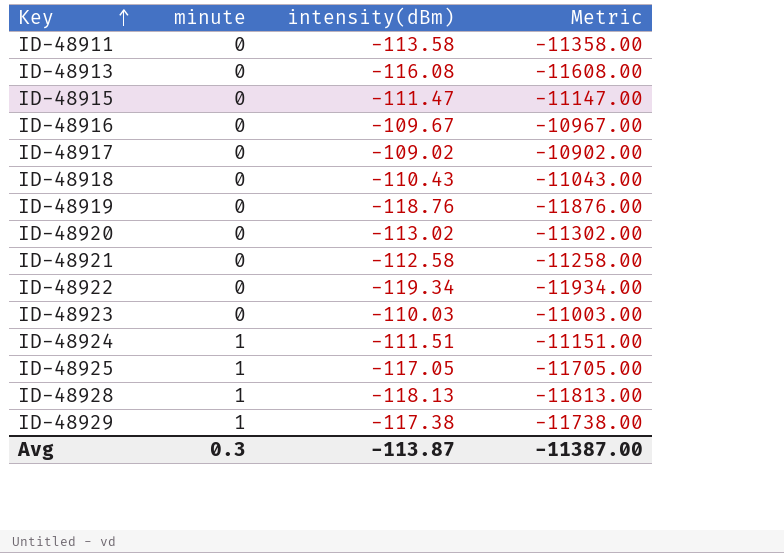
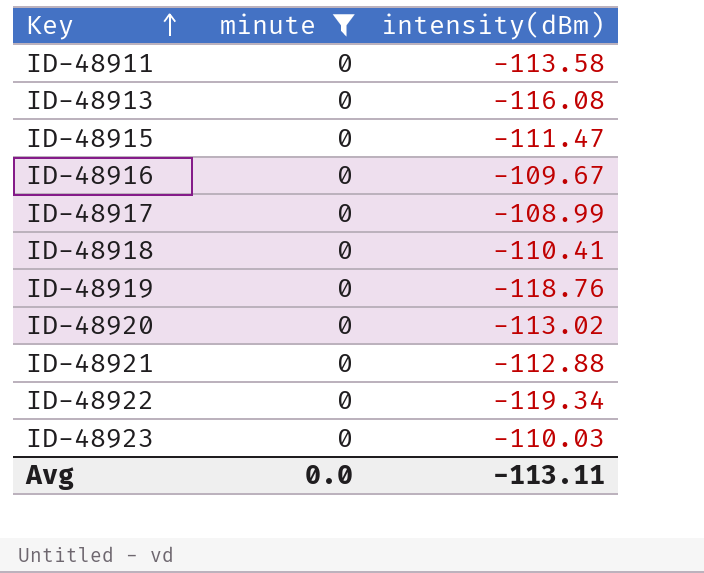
filter: none -> minute = 0
column Metric | formula: [intensity(dBm)] * 100 -> none
ID-48917 | intensity(dBm): -109.02 -> -108.99
ID-48918 | intensity(dBm): -110.43 -> -110.41
ID-48921 | intensity(dBm): -112.58 -> -112.88
Avg | minute: 0.3 -> 0.0
Avg | intensity(dBm): -113.87 -> -113.11

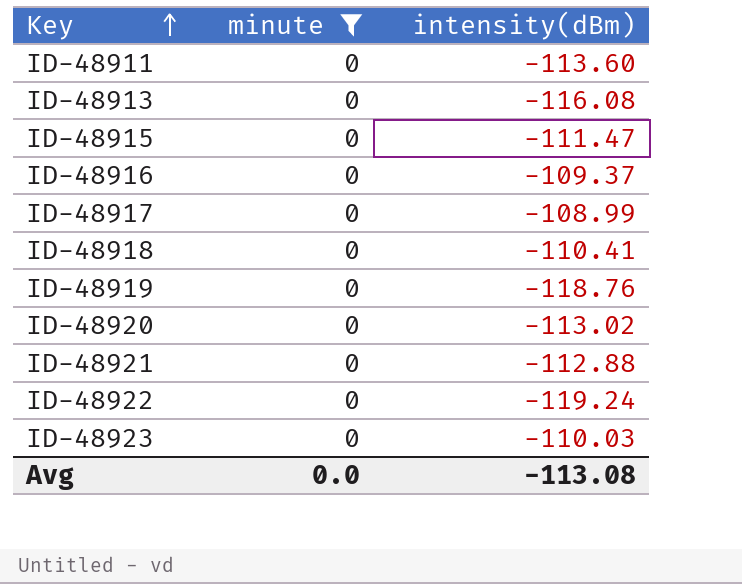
ID-48911 | intensity(dBm): -113.58 -> -113.60
ID-48916 | intensity(dBm): -109.67 -> -109.37
ID-48922 | intensity(dBm): -119.34 -> -119.24
Avg | intensity(dBm): -113.11 -> -113.08

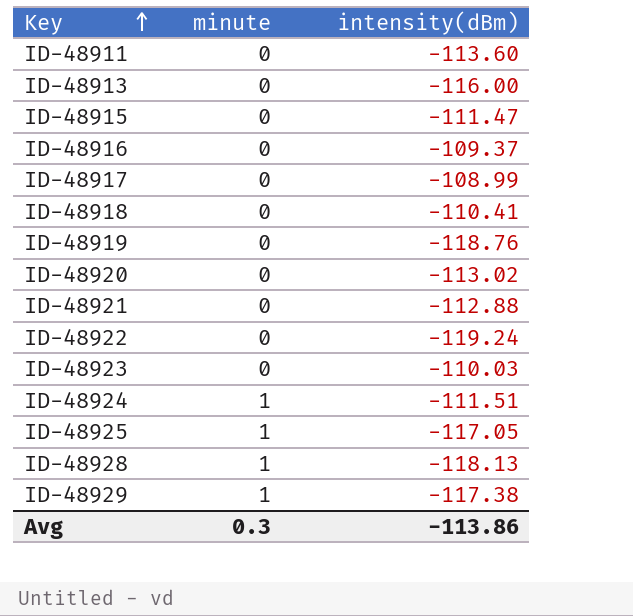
filter: minute = 0 -> none
ID-48913 | intensity(dBm): -116.08 -> -116.00
Avg | minute: 0.0 -> 0.3
Avg | intensity(dBm): -113.08 -> -113.86

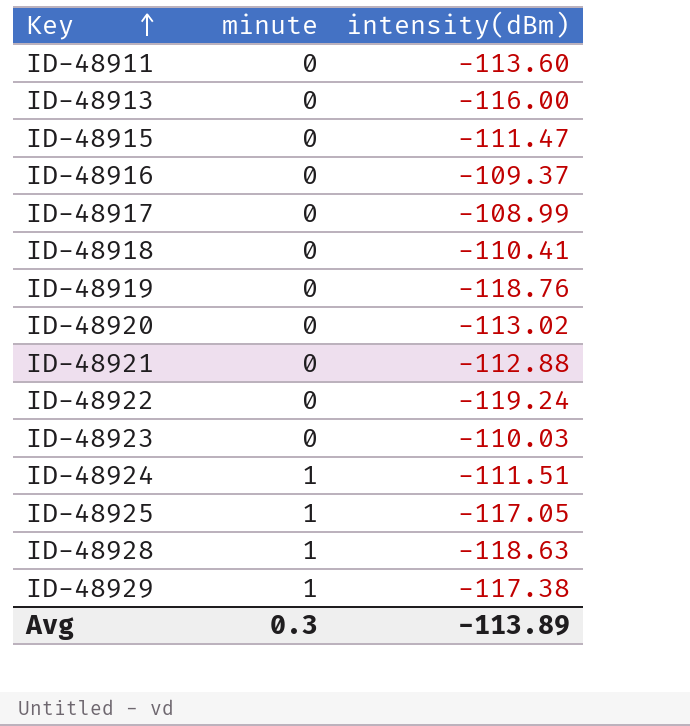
ID-48928 | intensity(dBm): -118.13 -> -118.63
Avg | intensity(dBm): -113.86 -> -113.89

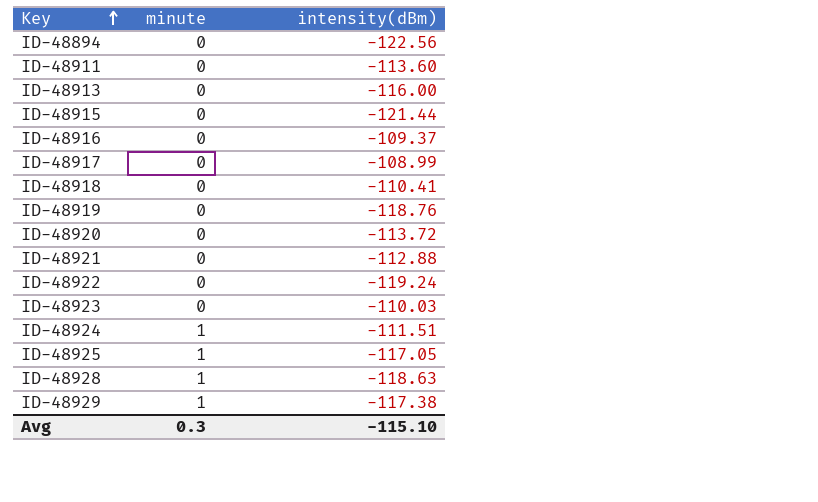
row ID-48894: none -> 0 | -122.56
ID-48915 | intensity(dBm): -111.47 -> -121.44
ID-48920 | intensity(dBm): -113.02 -> -113.72
Avg | intensity(dBm): -113.89 -> -115.10

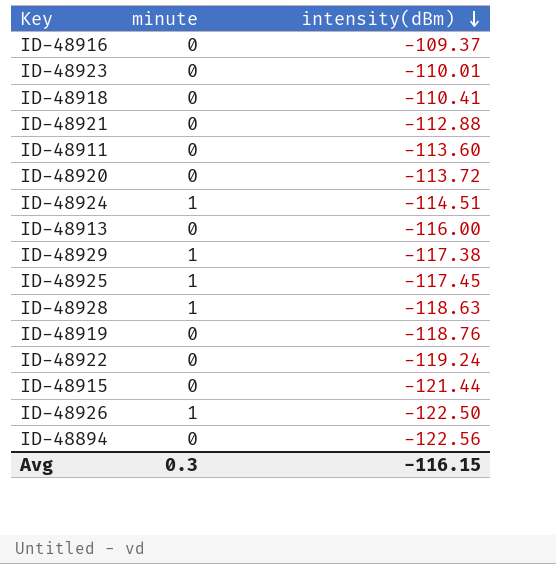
row order: Key ascending -> intensity(dBm) descending
row ID-48917: 0 | -108.99 -> none
ID-48923 | intensity(dBm): -110.03 -> -110.01
ID-48924 | intensity(dBm): -111.51 -> -114.51
ID-48925 | intensity(dBm): -117.05 -> -117.45
row ID-48926: none -> 1 | -122.50
Avg | intensity(dBm): -115.10 -> -116.15

